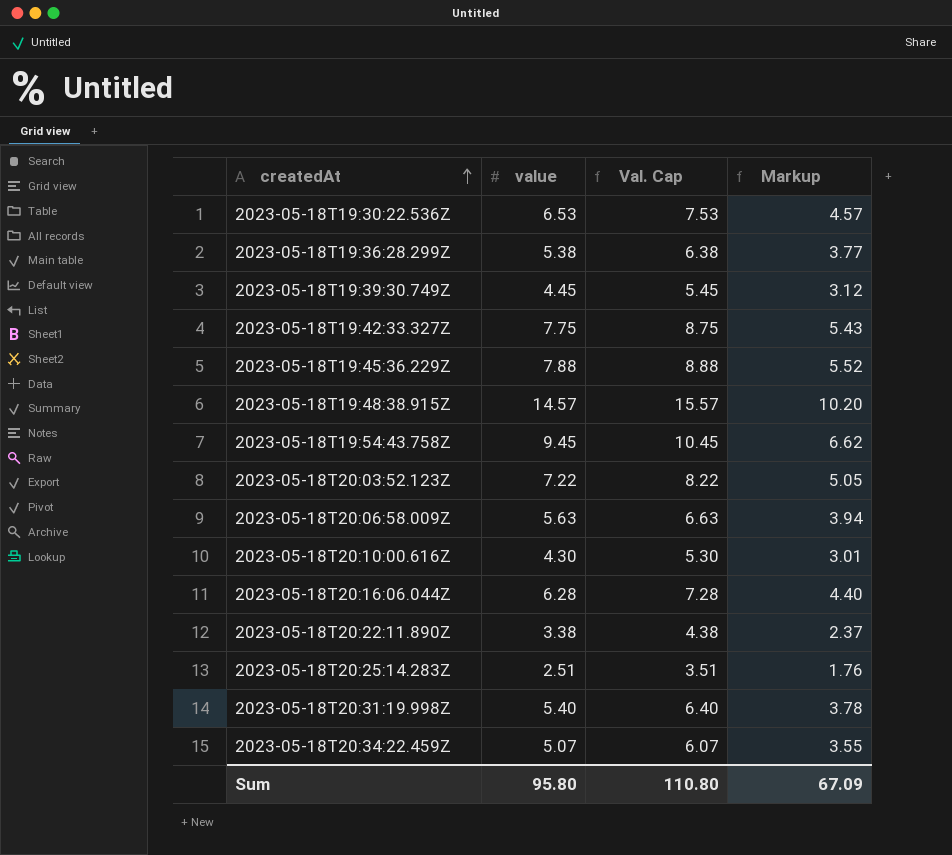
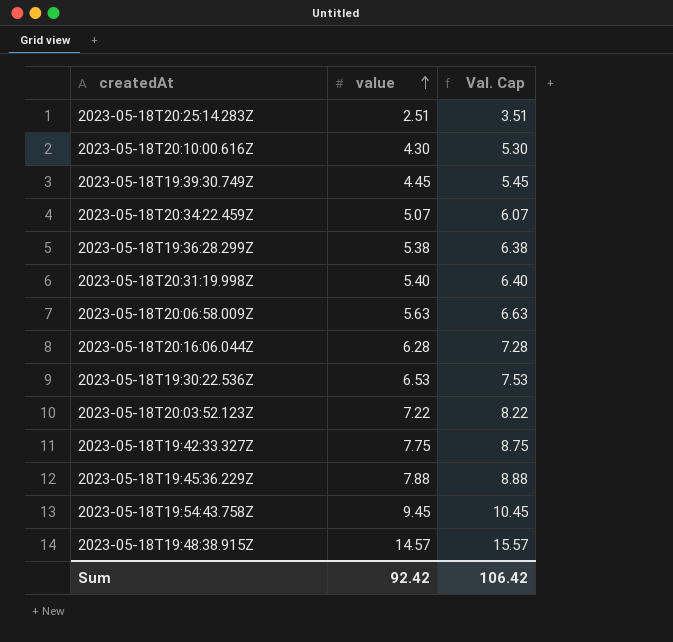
row order: createdAt ascending -> value ascending
column Markup | formula: [value] * 0.7 -> none
row 2023-05-18T20:22:11.890Z: 3.38 | 4.38 | 2.37 -> none
Sum | value: 95.80 -> 92.42
Sum | Val. Cap: 110.80 -> 106.42

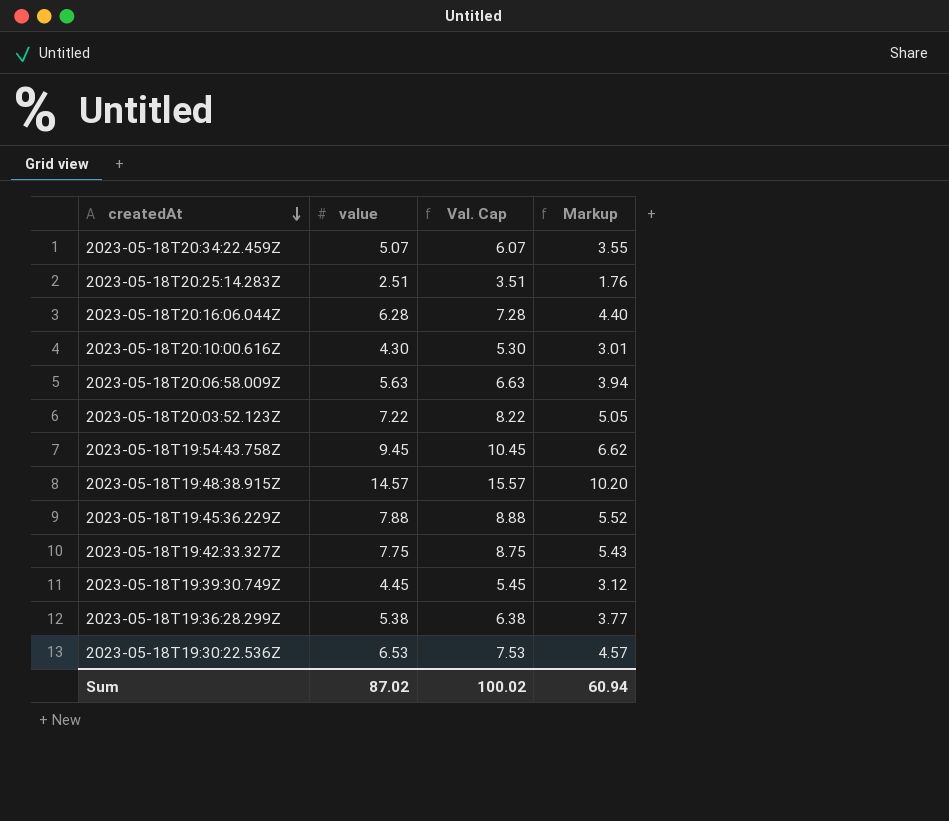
row order: value ascending -> createdAt descending
column Markup | formula: none -> [value] * 0.7
row 2023-05-18T20:31:19.998Z: 5.40 | 6.40 -> none
Sum | value: 92.42 -> 87.02
Sum | Val. Cap: 106.42 -> 100.02

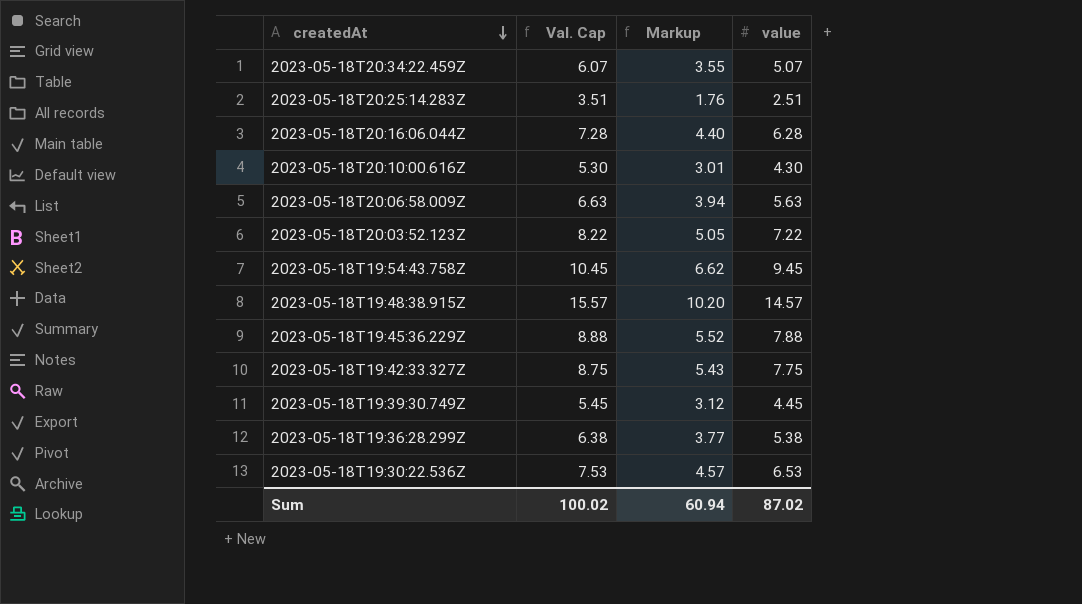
column value | position: 2 -> 4

